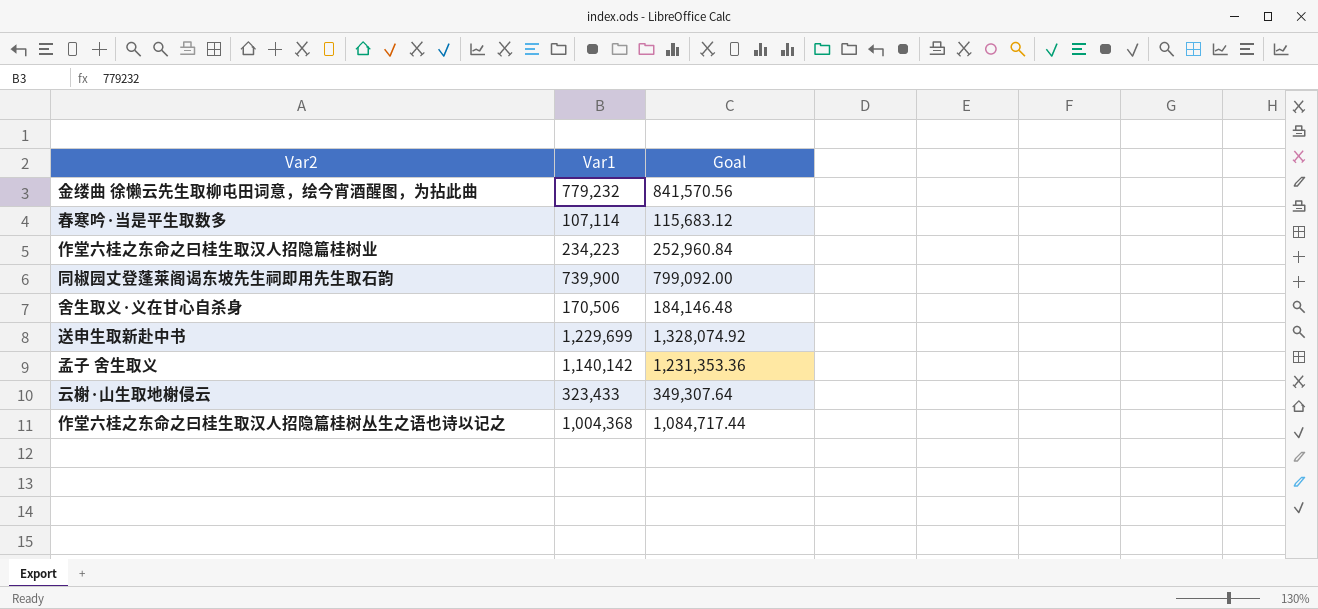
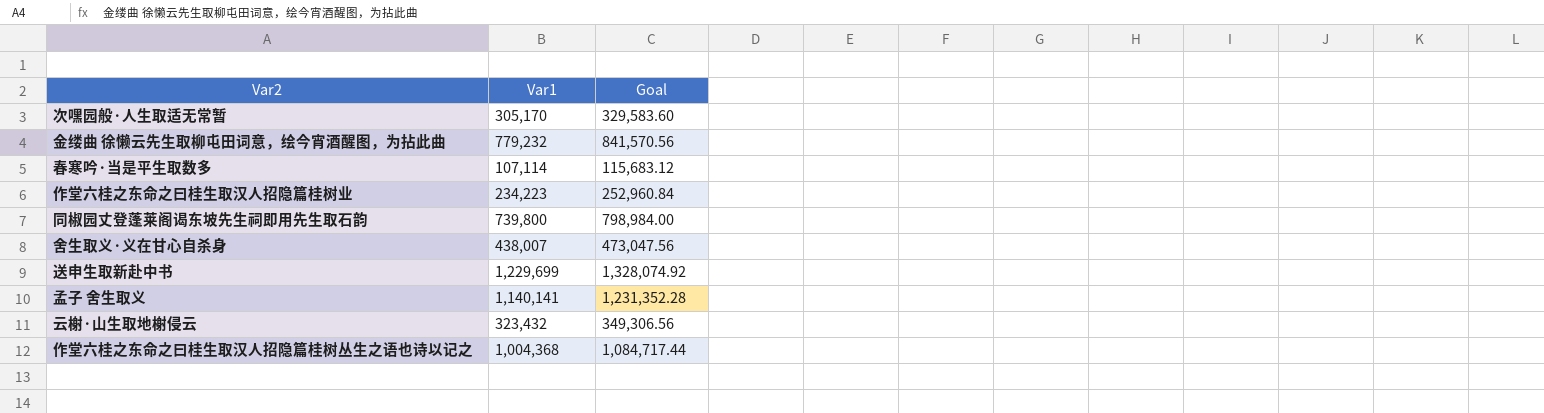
row 次嘿园般·人生取适无常暂: none -> 305,170 | 329,583.60
同椒园丈登蓬莱阁谒东坡先生祠即用先生取石韵 | Var1: 739,900 -> 739,800
同椒园丈登蓬莱阁谒东坡先生祠即用先生取石韵 | Goal: 799,092.00 -> 798,984.00
舍生取义·义在甘心自杀身 | Var1: 170,506 -> 438,007
舍生取义·义在甘心自杀身 | Goal: 184,146.48 -> 473,047.56
孟子 舍生取义 | Var1: 1,140,142 -> 1,140,141
孟子 舍生取义 | Goal: 1,231,353.36 -> 1,231,352.28
云榭·山生取地榭侵云 | Var1: 323,433 -> 323,432
云榭·山生取地榭侵云 | Goal: 349,307.64 -> 349,306.56

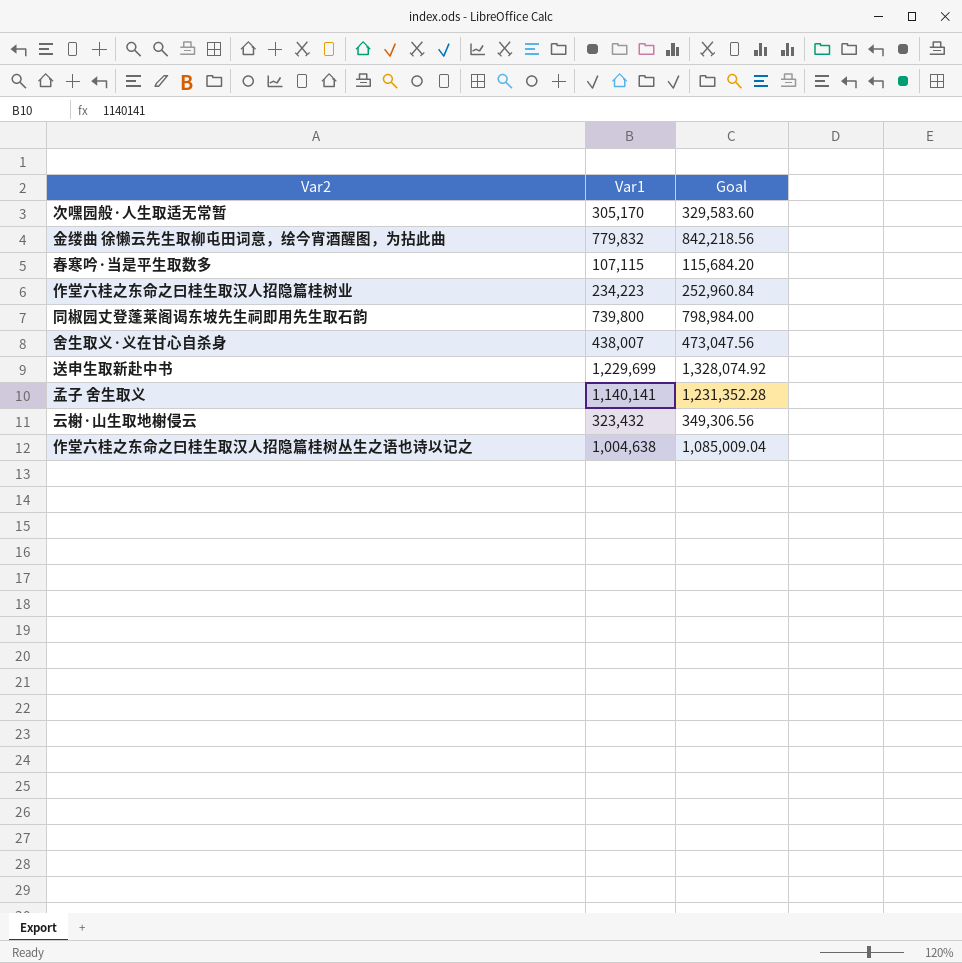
金缕曲 徐懒云先生取柳屯田词意，绘今宵酒醒图，为拈此曲 | Var1: 779,232 -> 779,832
金缕曲 徐懒云先生取柳屯田词意，绘今宵酒醒图，为拈此曲 | Goal: 841,570.56 -> 842,218.56
春寒吟·当是平生取数多 | Var1: 107,114 -> 107,115
春寒吟·当是平生取数多 | Goal: 115,683.12 -> 115,684.20
作堂六桂之东命之曰桂生取汉人招隐篇桂树丛生之语也诗以记之 | Var1: 1,004,368 -> 1,004,638
作堂六桂之东命之曰桂生取汉人招隐篇桂树丛生之语也诗以记之 | Goal: 1,084,717.44 -> 1,085,009.04

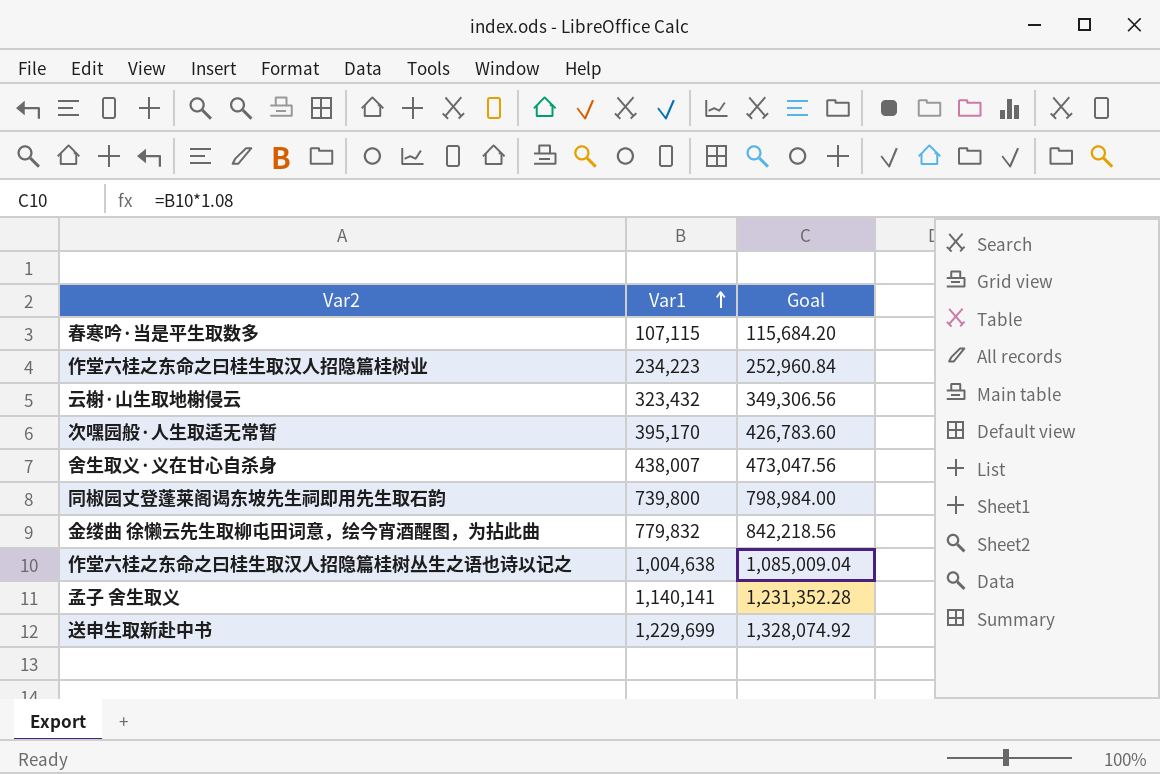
row order: none -> Var1 ascending
次嘿园般·人生取适无常暂 | Var1: 305,170 -> 395,170
次嘿园般·人生取适无常暂 | Goal: 329,583.60 -> 426,783.60

